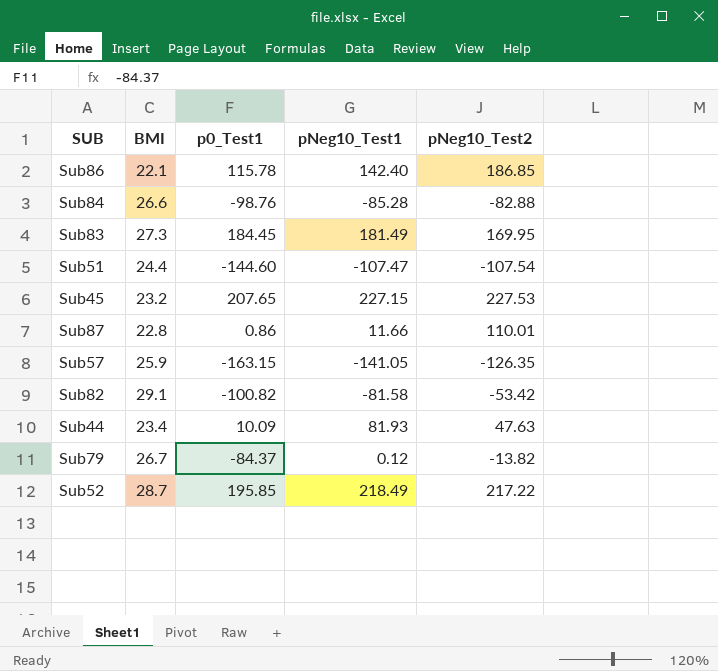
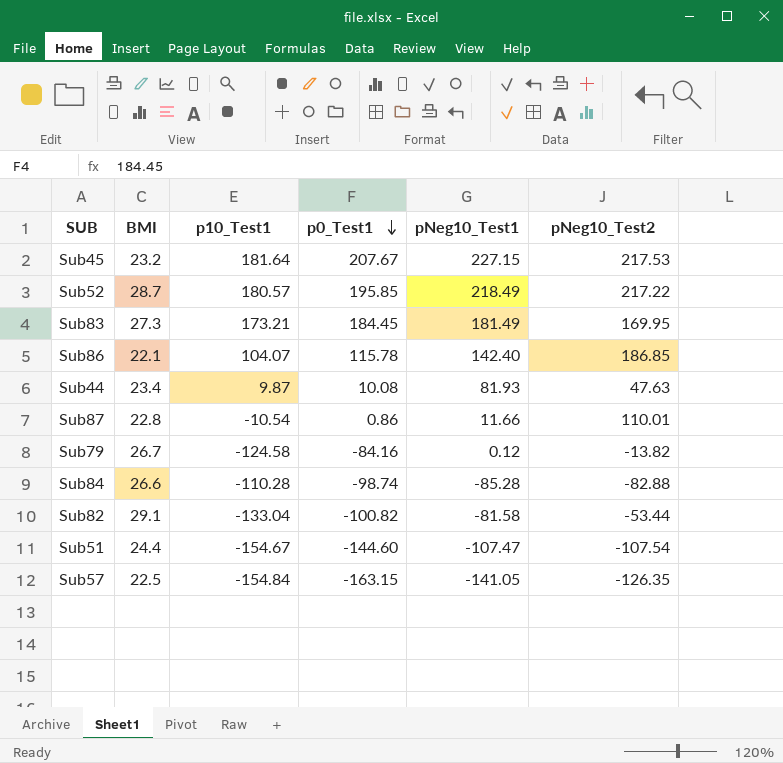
row order: none -> p0_Test1 descending
column p10_Test1 | position: none -> 3
Sub45 | p0_Test1: 207.65 -> 207.67
Sub45 | pNeg10_Test2: 227.53 -> 217.53
Sub44 | p0_Test1: 10.09 -> 10.08
Sub79 | p0_Test1: -84.37 -> -84.16
Sub84 | p0_Test1: -98.76 -> -98.74
Sub82 | pNeg10_Test2: -53.42 -> -53.44
Sub57 | BMI: 25.9 -> 22.5

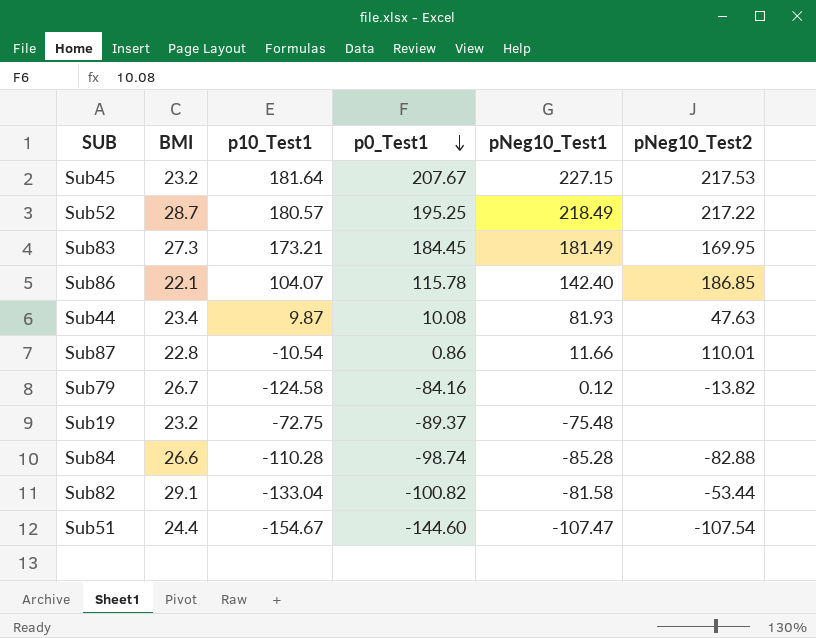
row Sub57: 22.5 | -154.84 | -163.15 | -141.05 | -126.35 -> none
Sub52 | p0_Test1: 195.85 -> 195.25
row Sub19: none -> 23.2 | -72.75 | -89.37 | -75.48 | none

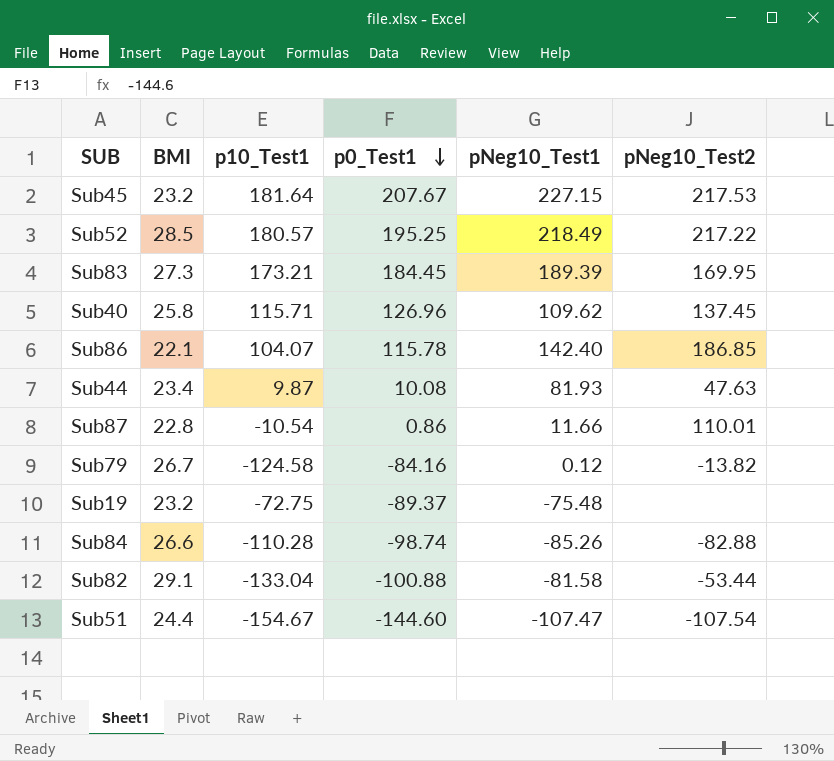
Sub52 | BMI: 28.7 -> 28.5
Sub83 | pNeg10_Test1: 181.49 -> 189.39
row Sub40: none -> 25.8 | 115.71 | 126.96 | 109.62 | 137.45
Sub84 | pNeg10_Test1: -85.28 -> -85.26
Sub82 | p0_Test1: -100.82 -> -100.88

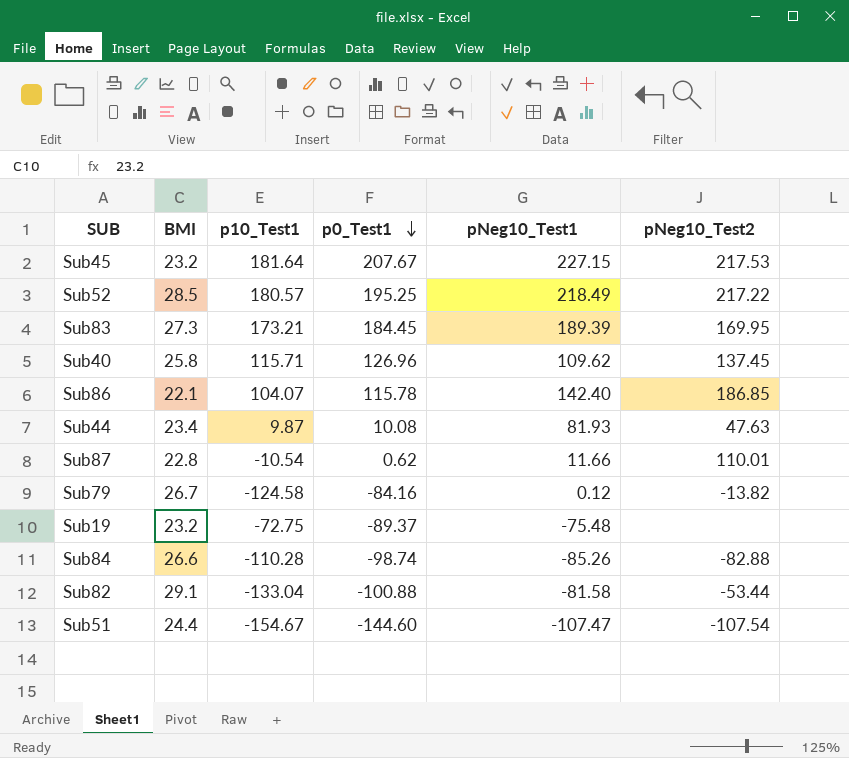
Sub87 | p0_Test1: 0.86 -> 0.62

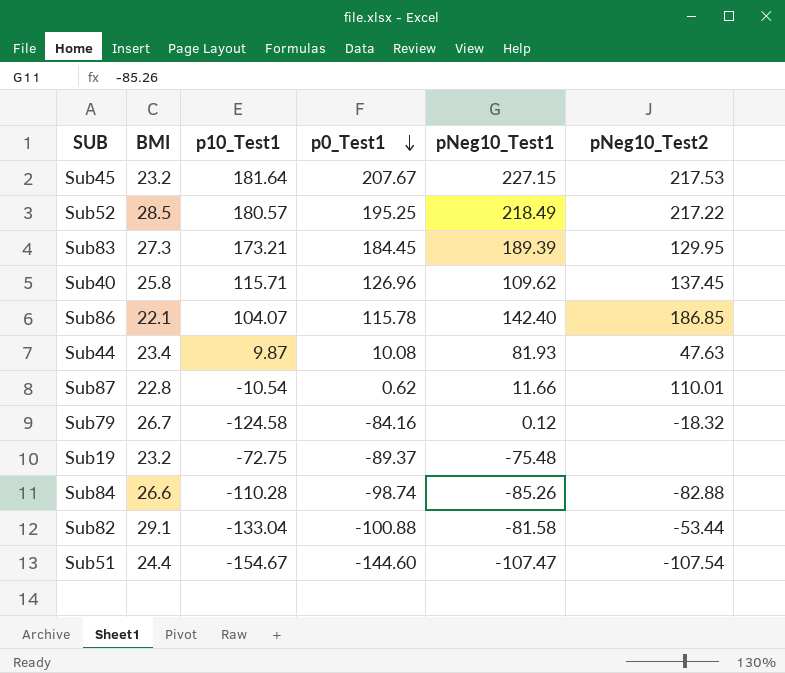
Sub83 | pNeg10_Test2: 169.95 -> 129.95
Sub79 | pNeg10_Test2: -13.82 -> -18.32

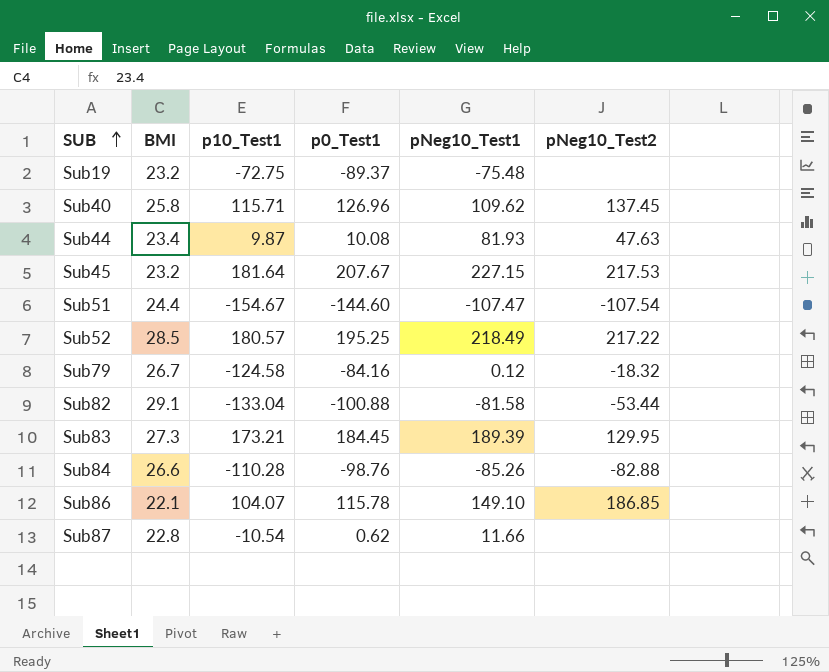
row order: p0_Test1 descending -> SUB ascending
Sub84 | p0_Test1: -98.74 -> -98.76
Sub86 | pNeg10_Test1: 142.40 -> 149.10
Sub87 | pNeg10_Test2: 110.01 -> none

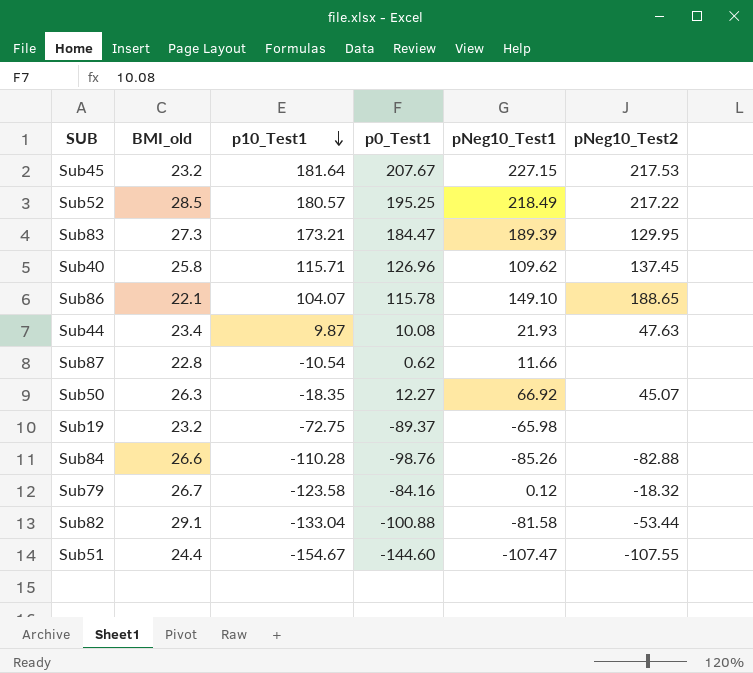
row order: SUB ascending -> p10_Test1 descending
column name: BMI -> BMI_old
Sub83 | p0_Test1: 184.45 -> 184.47
Sub86 | pNeg10_Test2: 186.85 -> 188.65
Sub44 | pNeg10_Test1: 81.93 -> 21.93
row Sub50: none -> 26.3 | -18.35 | 12.27 | 66.92 | 45.07
Sub19 | pNeg10_Test1: -75.48 -> -65.98
Sub79 | p10_Test1: -124.58 -> -123.58
Sub51 | pNeg10_Test2: -107.54 -> -107.55

